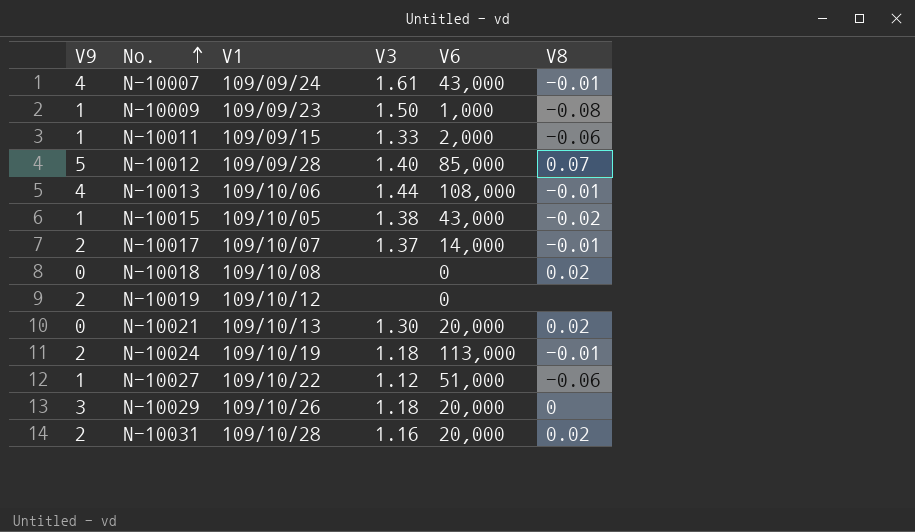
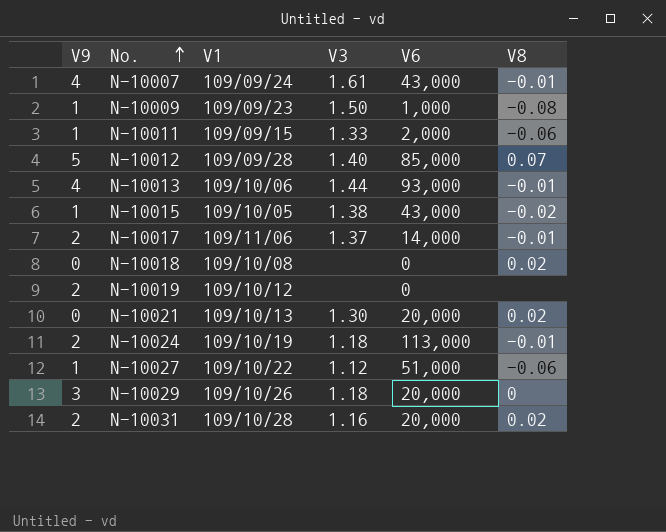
N-10013 | V6: 108,000 -> 93,000
N-10017 | V1: 109/10/07 -> 109/11/06

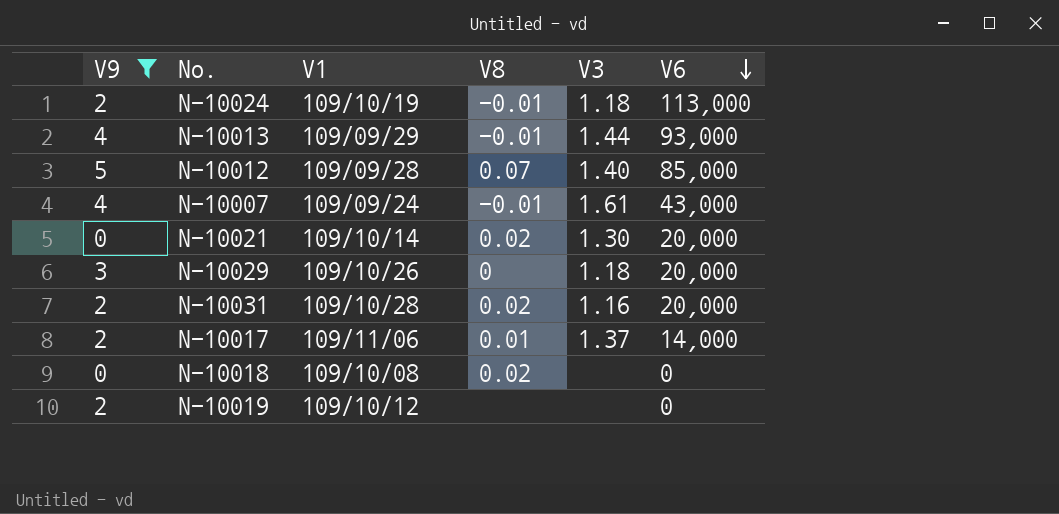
filter: none -> V9 != 1
row order: No. ascending -> V6 descending
column V8 | position: 6 -> 4
N-10013 | V1: 109/10/06 -> 109/09/29
N-10021 | V1: 109/10/13 -> 109/10/14
N-10017 | V8: -0.01 -> 0.01

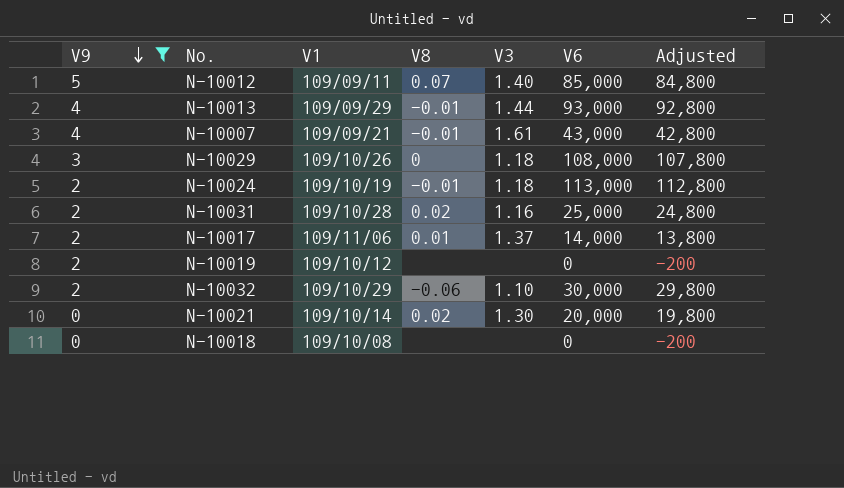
row order: V6 descending -> V9 descending
column Adjusted | formula: none -> [V6] - 200
N-10012 | V1: 109/09/28 -> 109/09/11
N-10007 | V1: 109/09/24 -> 109/09/21
N-10029 | V6: 20,000 -> 108,000
N-10031 | V6: 20,000 -> 25,000
row N-10032: none -> 2 | 109/10/29 | -0.06 | 1.10 | 30,000 | 29,800
N-10018 | V8: 0.02 -> none

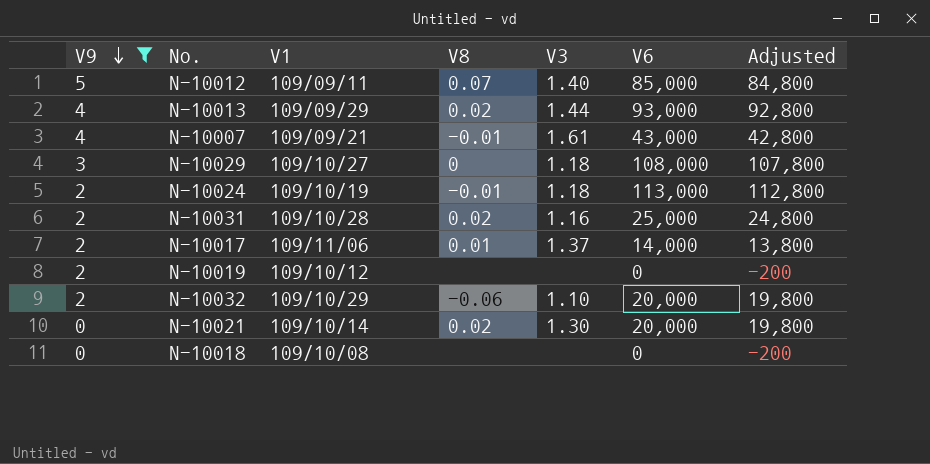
N-10013 | V8: -0.01 -> 0.02
N-10029 | V1: 109/10/26 -> 109/10/27
N-10032 | V6: 30,000 -> 20,000
N-10032 | Adjusted: 29,800 -> 19,800

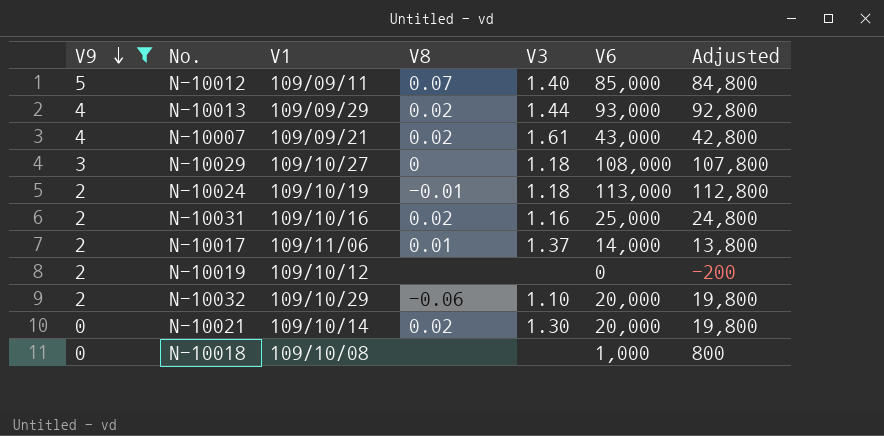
N-10007 | V8: -0.01 -> 0.02
N-10031 | V1: 109/10/28 -> 109/10/16
N-10018 | V6: 0 -> 1,000
N-10018 | Adjusted: -200 -> 800

